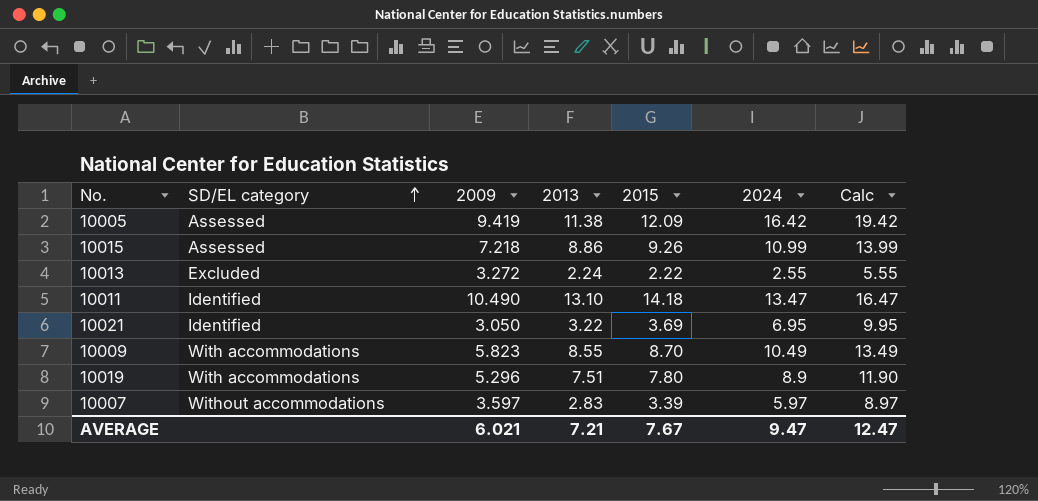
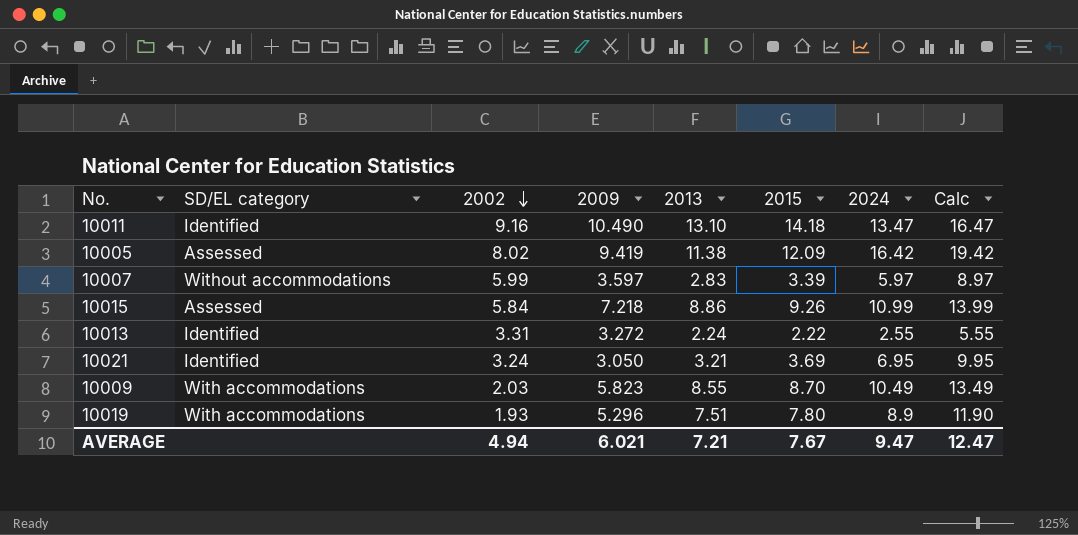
row order: SD/EL category ascending -> 2002 descending
column 2002 | position: none -> 3
10013 | SD/EL category: Excluded -> Identified
10021 | 2013: 3.22 -> 3.21

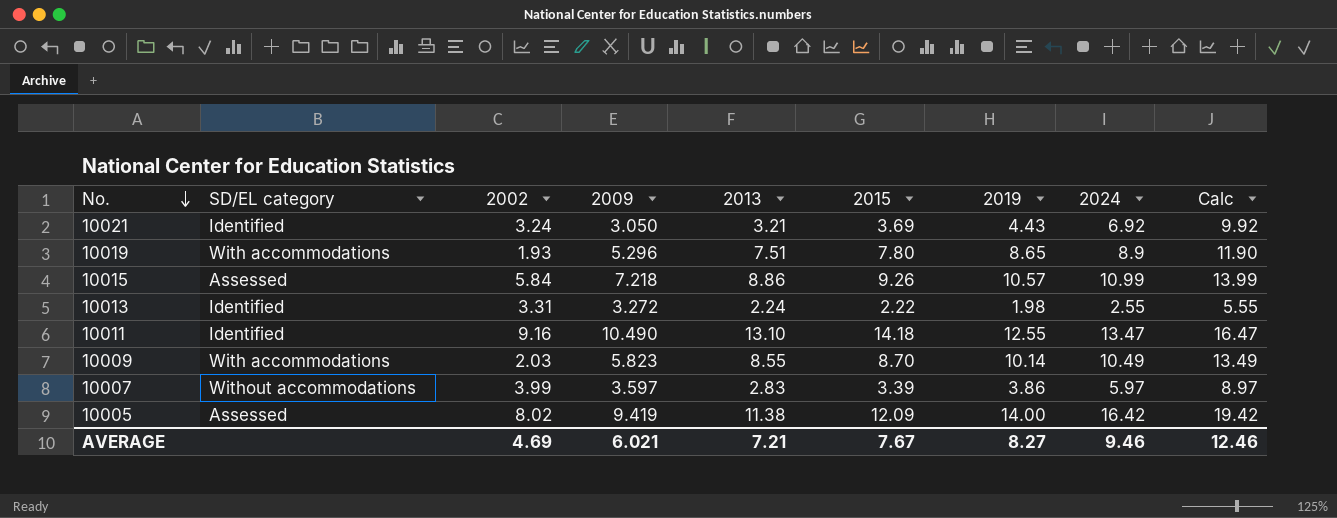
row order: 2002 descending -> No. descending
column 2019 | position: none -> 7
10021 | 2024: 6.95 -> 6.92
10021 | Calc: 9.95 -> 9.92
10007 | 2002: 5.99 -> 3.99
AVERAGE | 2002: 4.94 -> 4.69
AVERAGE | 2024: 9.47 -> 9.46
AVERAGE | Calc: 12.47 -> 12.46

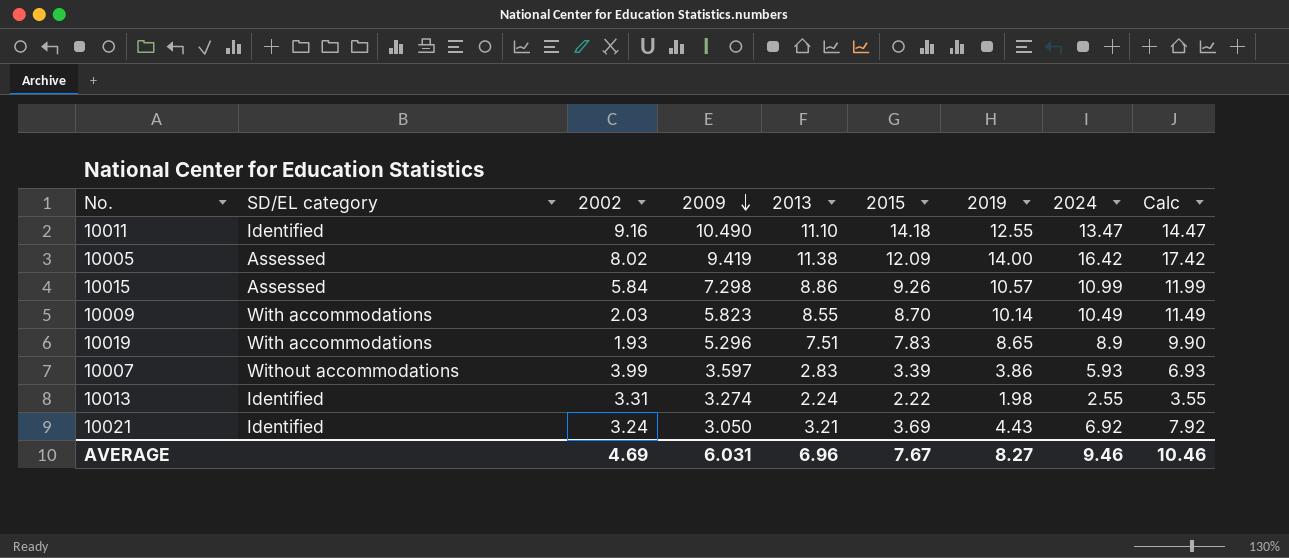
row order: No. descending -> 2009 descending
column Calc | formula: [2024] + 3 -> [2024] + 1
10011 | 2013: 13.10 -> 11.10
10015 | 2009: 7.218 -> 7.298
10019 | 2015: 7.80 -> 7.83
10007 | 2024: 5.97 -> 5.93
10013 | 2009: 3.272 -> 3.274
AVERAGE | 2009: 6.021 -> 6.031
AVERAGE | 2013: 7.21 -> 6.96
AVERAGE | Calc: 12.46 -> 10.46

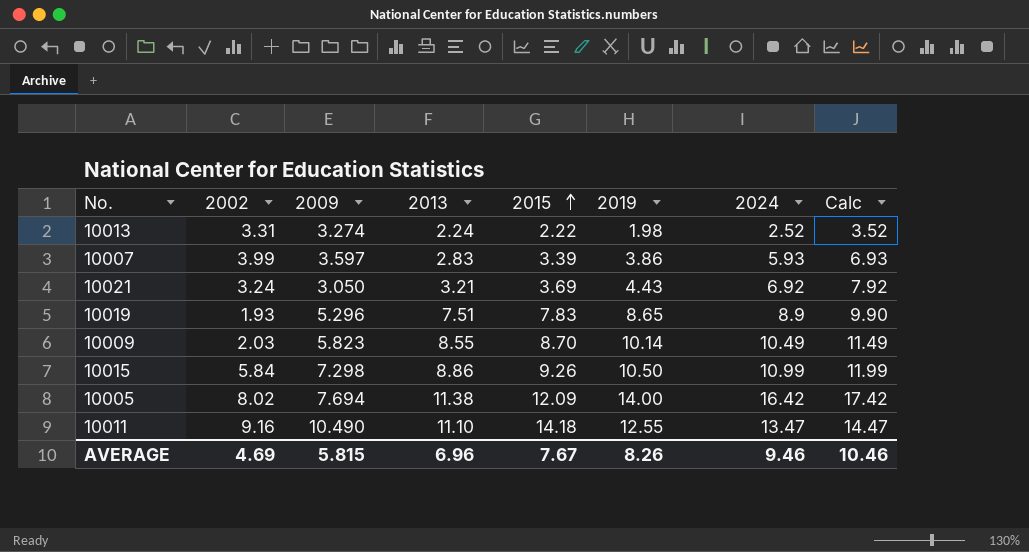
row order: 2009 descending -> 2015 ascending
column SD/EL category | position: 2 -> none
10013 | 2024: 2.55 -> 2.52
10013 | Calc: 3.55 -> 3.52
10015 | 2019: 10.57 -> 10.50
10005 | 2009: 9.419 -> 7.694
AVERAGE | 2009: 6.031 -> 5.815
AVERAGE | 2019: 8.27 -> 8.26

